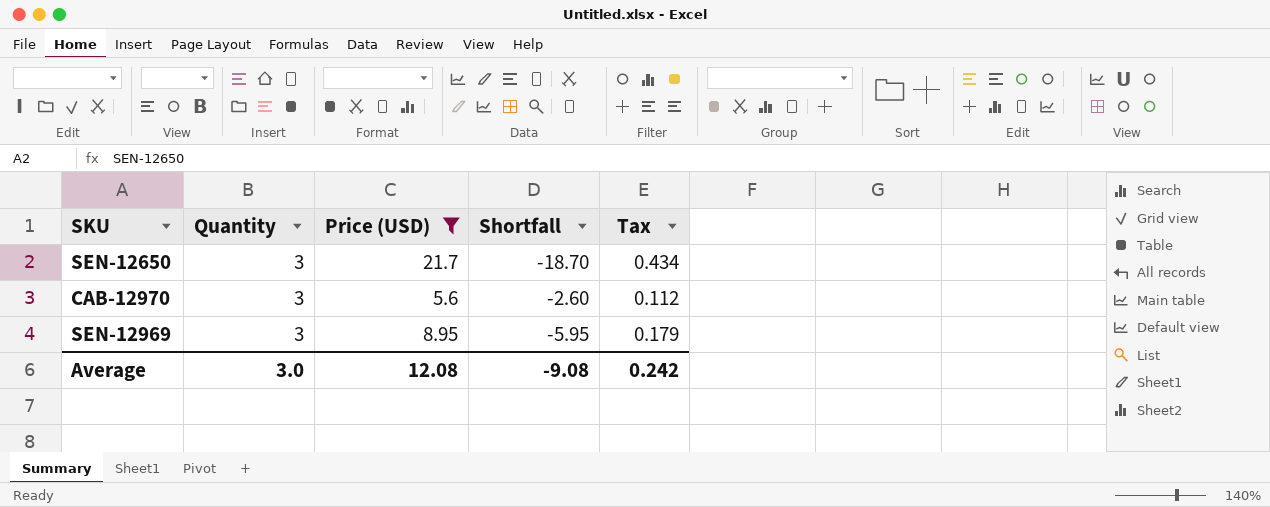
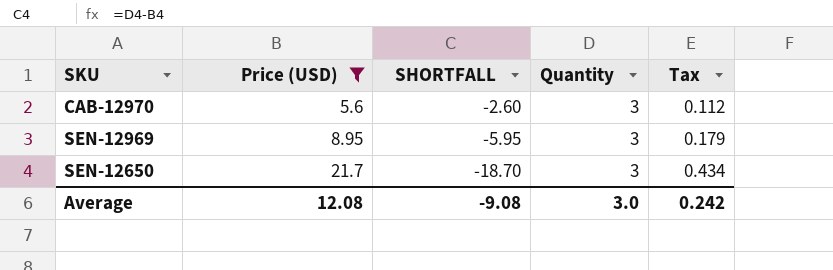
row order: none -> Price (USD) ascending
column name: Shortfall -> SHORTFALL
column Quantity | position: 2 -> 4

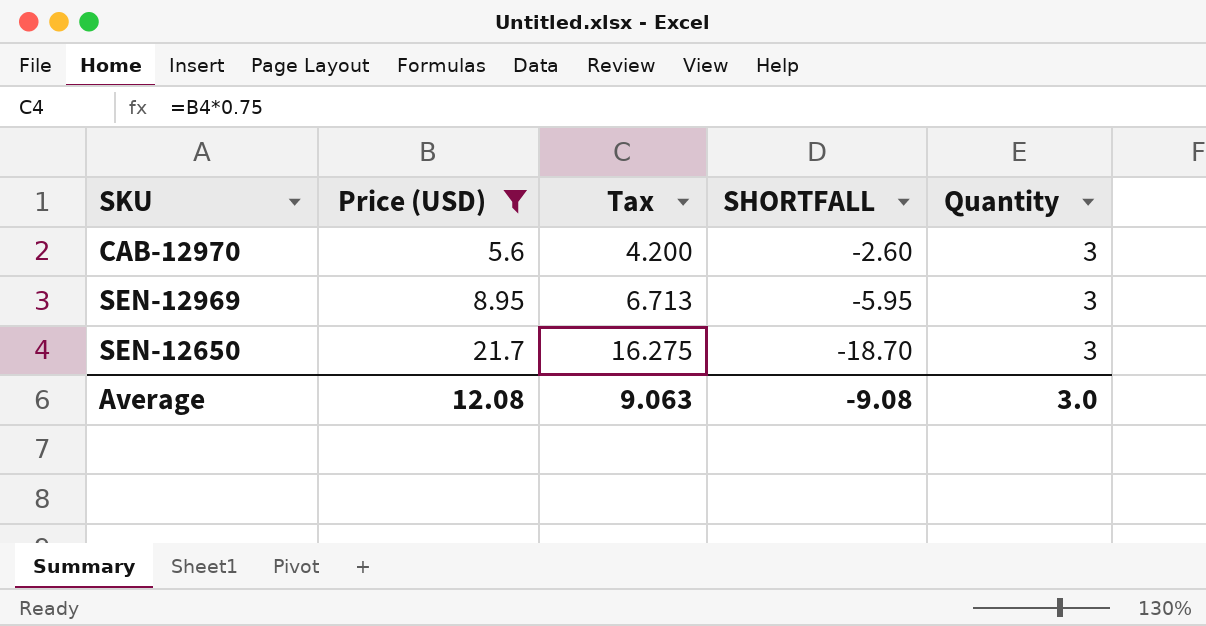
column Tax | formula: [Price (USD)] * 0.02 -> [Price (USD)] * 0.75
column Tax | position: 5 -> 3
Average | Tax: 0.242 -> 9.063

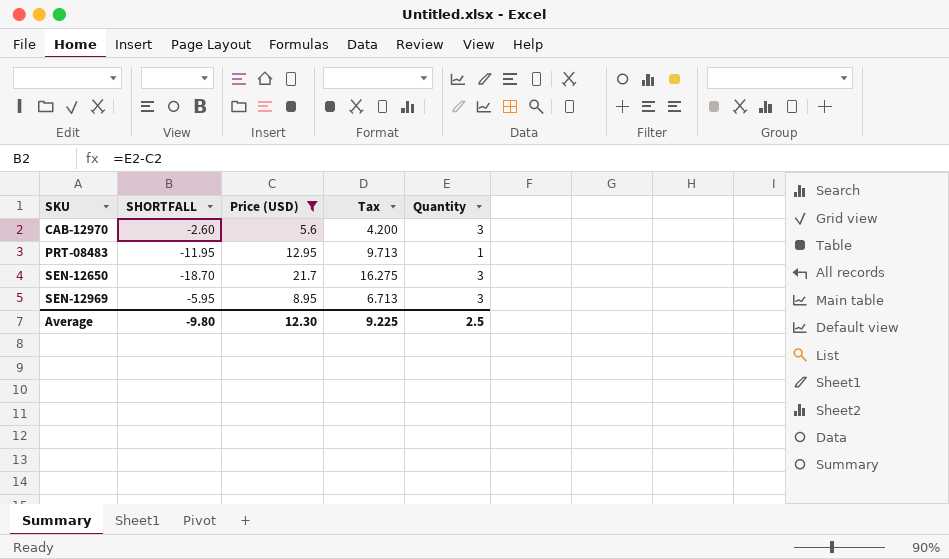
row order: Price (USD) ascending -> SKU ascending
column SHORTFALL | position: 4 -> 2
row PRT-08483: none -> -11.95 | 12.95 | 9.713 | 1
Average | SHORTFALL: -9.08 -> -9.80
Average | Price (USD): 12.08 -> 12.30
Average | Tax: 9.063 -> 9.225
Average | Quantity: 3.0 -> 2.5

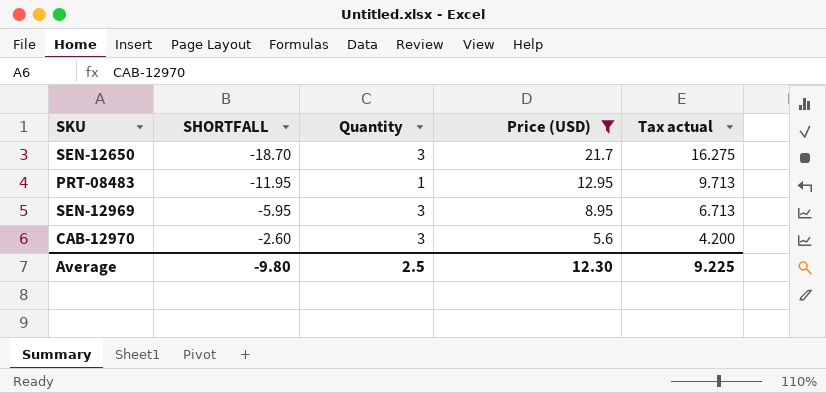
row order: SKU ascending -> SHORTFALL ascending
column Quantity | position: 5 -> 3
column name: Tax -> Tax actual

